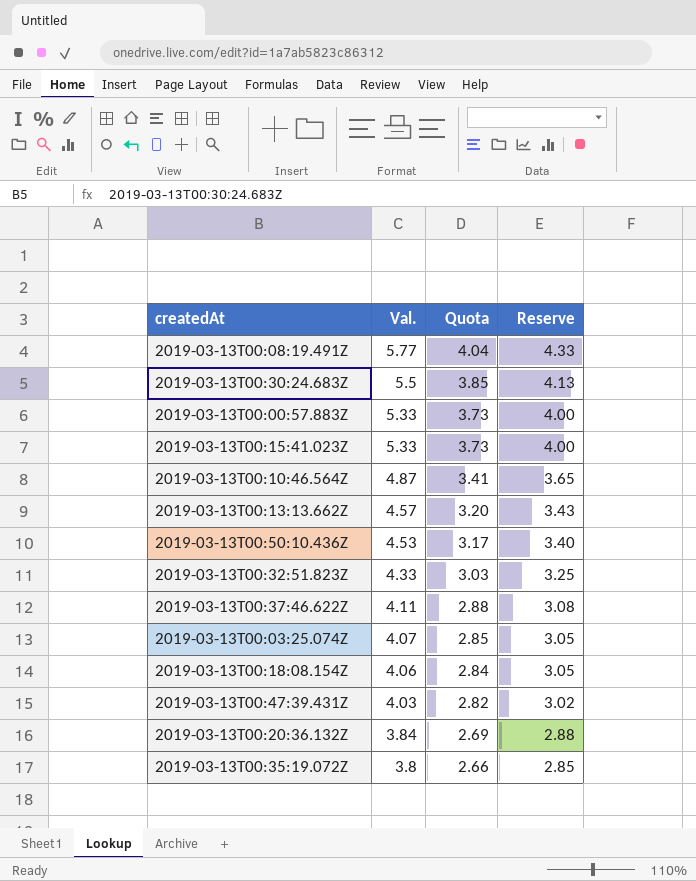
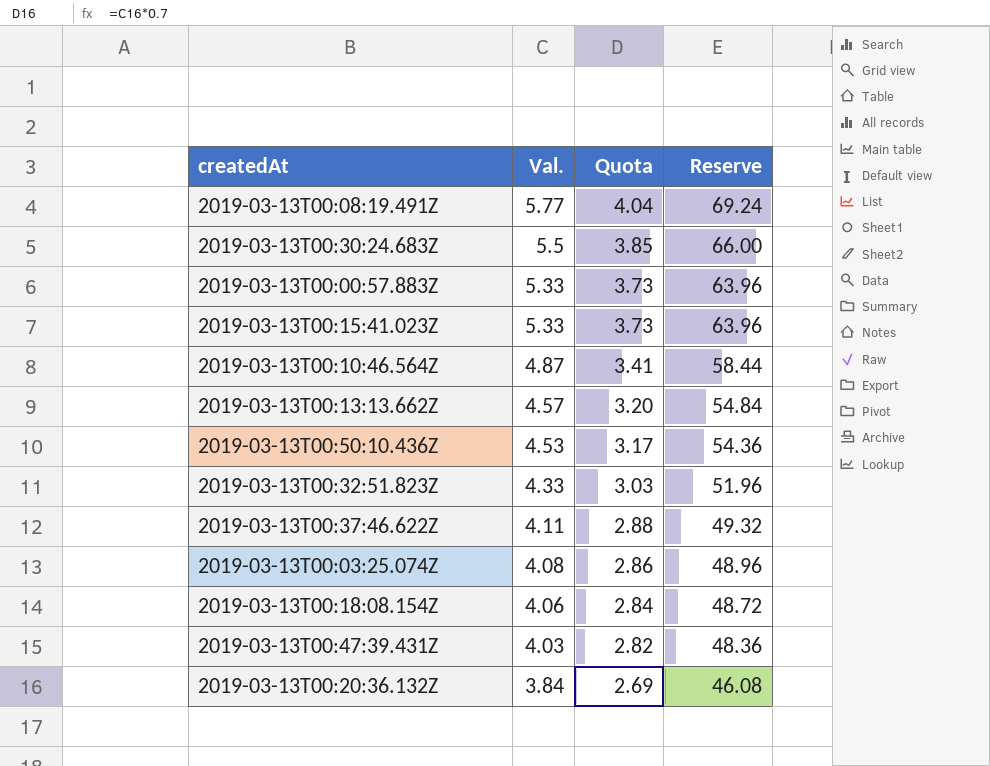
column Reserve | formula: [Val.] * 0.75 -> [Val.] * 12
row 2019-03-13T00:35:19.072Z: 3.8 | 2.66 | 2.85 -> none
2019-03-13T00:03:25.074Z | Val.: 4.07 -> 4.08
2019-03-13T00:03:25.074Z | Quota: 2.85 -> 2.86

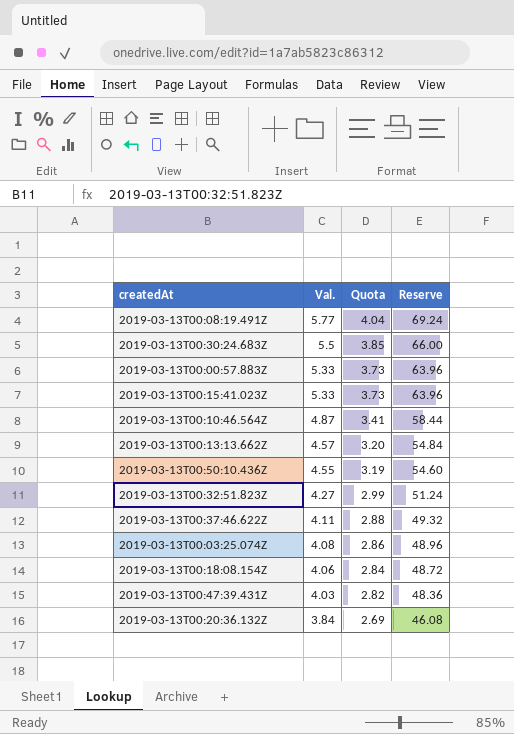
2019-03-13T00:50:10.436Z | Val.: 4.53 -> 4.55
2019-03-13T00:50:10.436Z | Quota: 3.17 -> 3.19
2019-03-13T00:50:10.436Z | Reserve: 54.36 -> 54.60
2019-03-13T00:32:51.823Z | Val.: 4.33 -> 4.27
2019-03-13T00:32:51.823Z | Quota: 3.03 -> 2.99
2019-03-13T00:32:51.823Z | Reserve: 51.96 -> 51.24

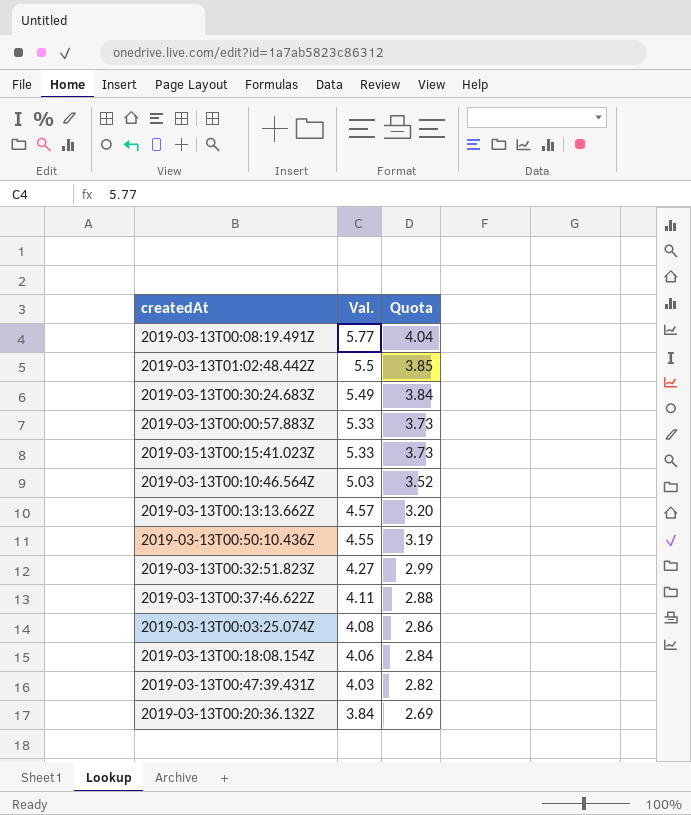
column Reserve | formula: [Val.] * 12 -> none
row 2019-03-13T01:02:48.442Z: none -> 5.5 | 3.85
2019-03-13T00:30:24.683Z | Val.: 5.5 -> 5.49
2019-03-13T00:30:24.683Z | Quota: 3.85 -> 3.84
2019-03-13T00:10:46.564Z | Val.: 4.87 -> 5.03
2019-03-13T00:10:46.564Z | Quota: 3.41 -> 3.52

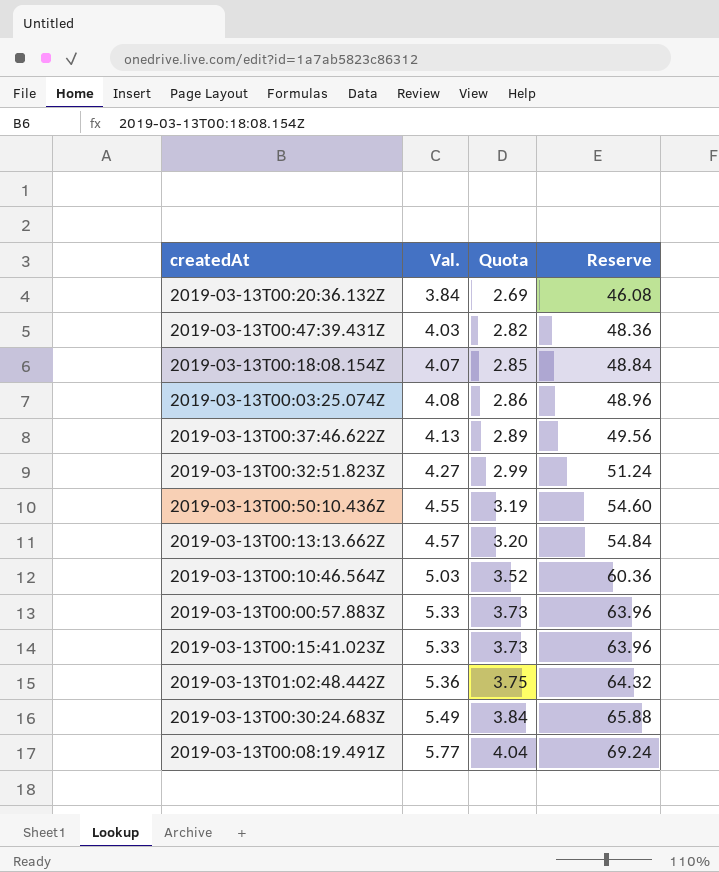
row order: Val. descending -> Val. ascending
column Reserve | formula: none -> [Val.] * 12
2019-03-13T00:18:08.154Z | Val.: 4.06 -> 4.07
2019-03-13T00:18:08.154Z | Quota: 2.84 -> 2.85
2019-03-13T00:37:46.622Z | Val.: 4.11 -> 4.13
2019-03-13T00:37:46.622Z | Quota: 2.88 -> 2.89
2019-03-13T01:02:48.442Z | Val.: 5.5 -> 5.36
2019-03-13T01:02:48.442Z | Quota: 3.85 -> 3.75

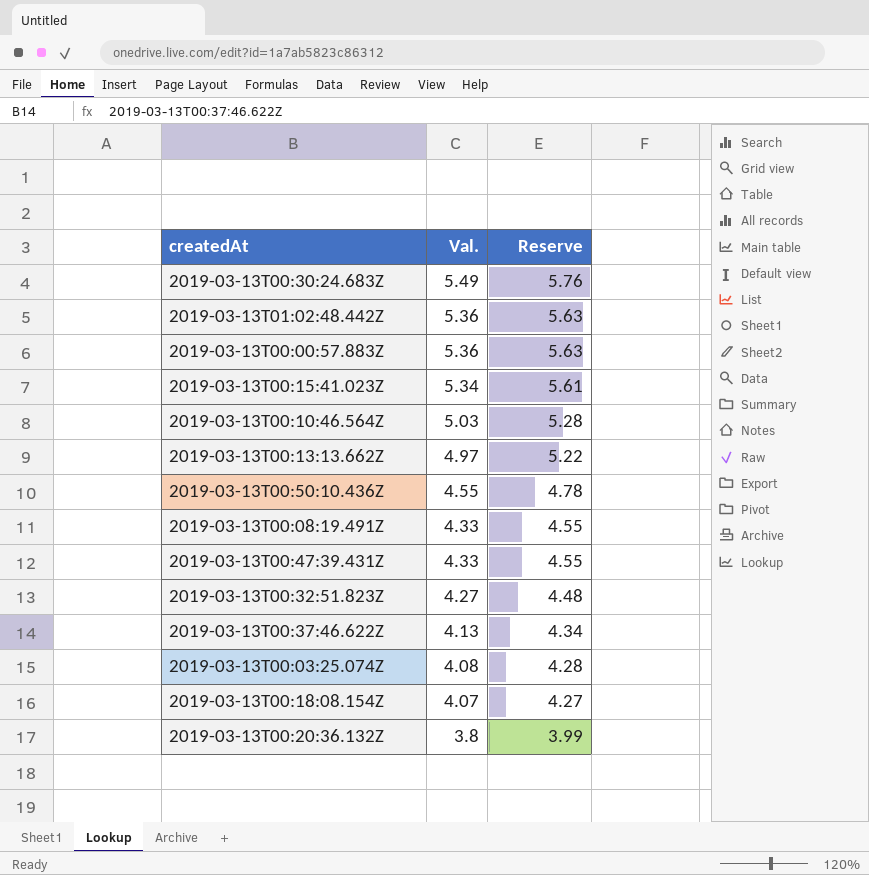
row order: Val. ascending -> Val. descending
column Quota | formula: [Val.] * 0.7 -> none
column Reserve | formula: [Val.] * 12 -> [Val.] * 1.05
2019-03-13T00:00:57.883Z | Val.: 5.33 -> 5.36
2019-03-13T00:15:41.023Z | Val.: 5.33 -> 5.34
2019-03-13T00:13:13.662Z | Val.: 4.57 -> 4.97
2019-03-13T00:08:19.491Z | Val.: 5.77 -> 4.33
2019-03-13T00:47:39.431Z | Val.: 4.03 -> 4.33
2019-03-13T00:20:36.132Z | Val.: 3.84 -> 3.8

